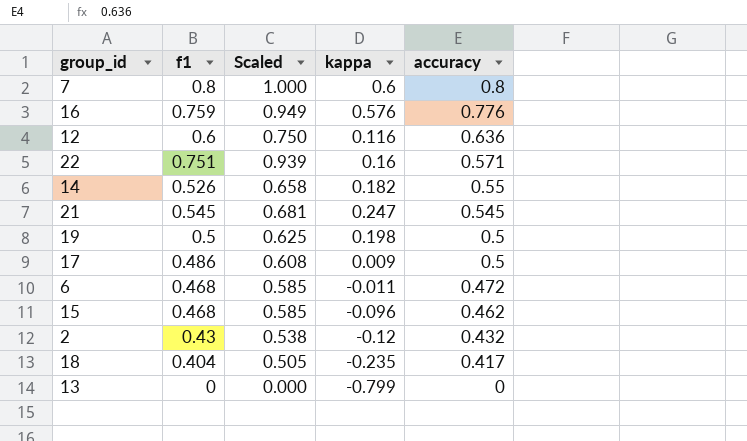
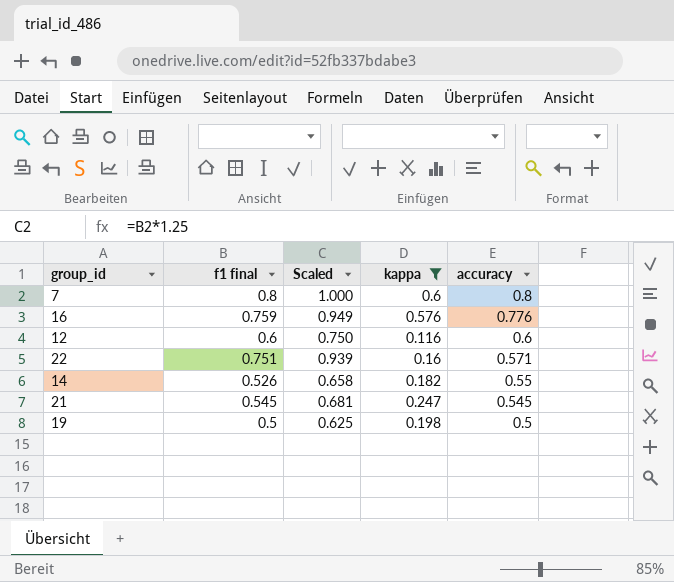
filter: none -> kappa >= 0.116
column name: f1 -> f1 final
12 | accuracy: 0.636 -> 0.6

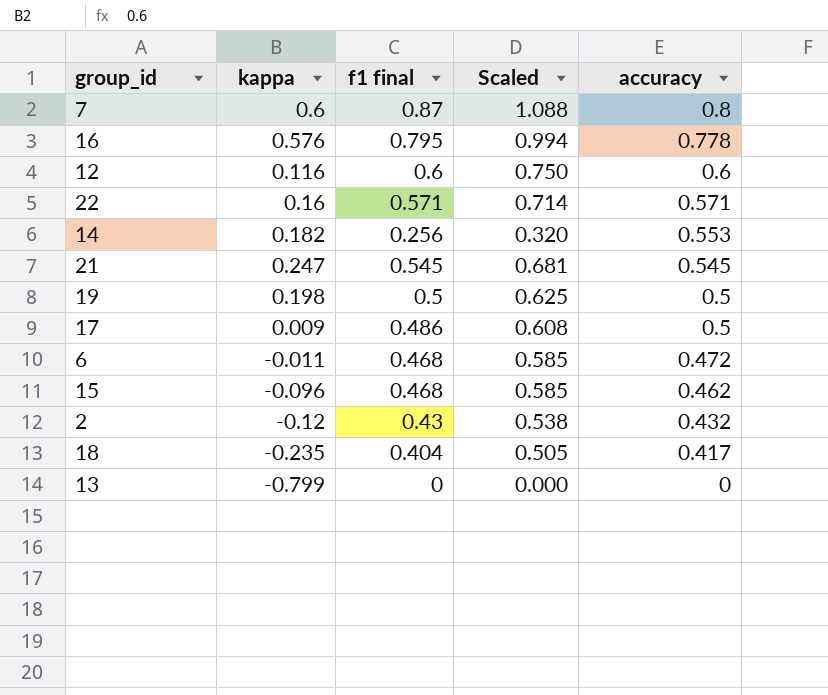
filter: kappa >= 0.116 -> none
column kappa | position: 4 -> 2
7 | f1 final: 0.8 -> 0.87
7 | Scaled: 1.000 -> 1.088
16 | f1 final: 0.759 -> 0.795
16 | Scaled: 0.949 -> 0.994
16 | accuracy: 0.776 -> 0.778
22 | f1 final: 0.751 -> 0.571
22 | Scaled: 0.939 -> 0.714
14 | f1 final: 0.526 -> 0.256
14 | Scaled: 0.658 -> 0.320
14 | accuracy: 0.55 -> 0.553

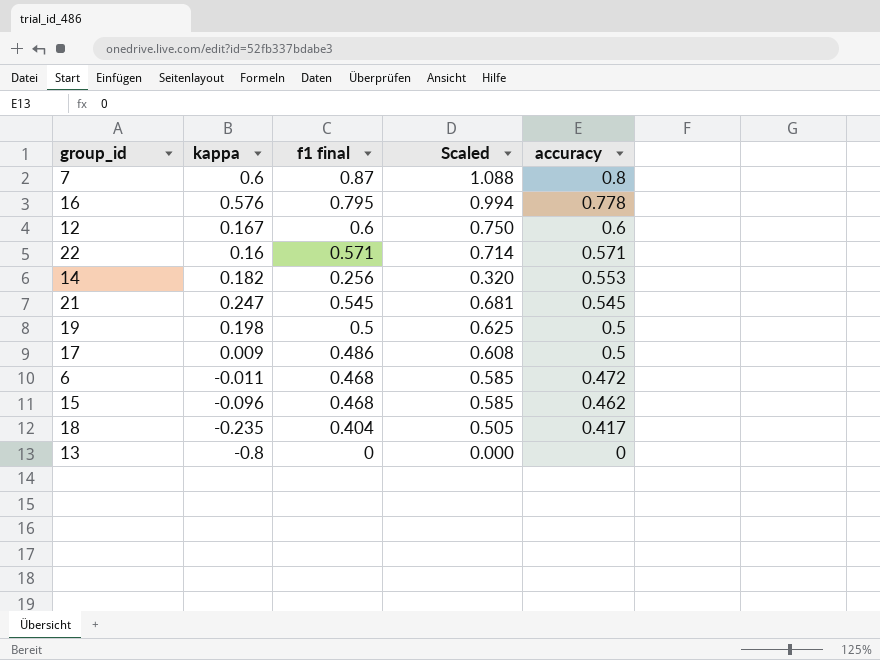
row 2: -0.12 | 0.43 | 0.538 | 0.432 -> none
12 | kappa: 0.116 -> 0.167
13 | kappa: -0.799 -> -0.8

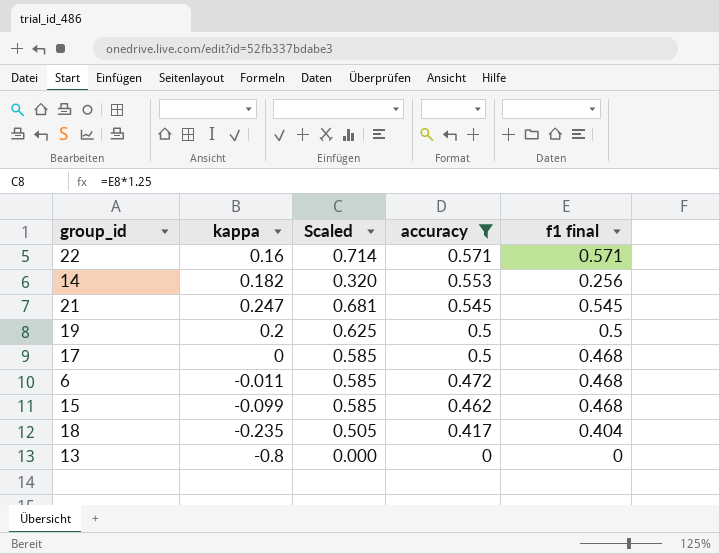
filter: none -> accuracy <= 0.571
column f1 final | position: 3 -> 5
19 | kappa: 0.198 -> 0.2
17 | kappa: 0.009 -> 0
17 | Scaled: 0.608 -> 0.585
17 | f1 final: 0.486 -> 0.468
15 | kappa: -0.096 -> -0.099

